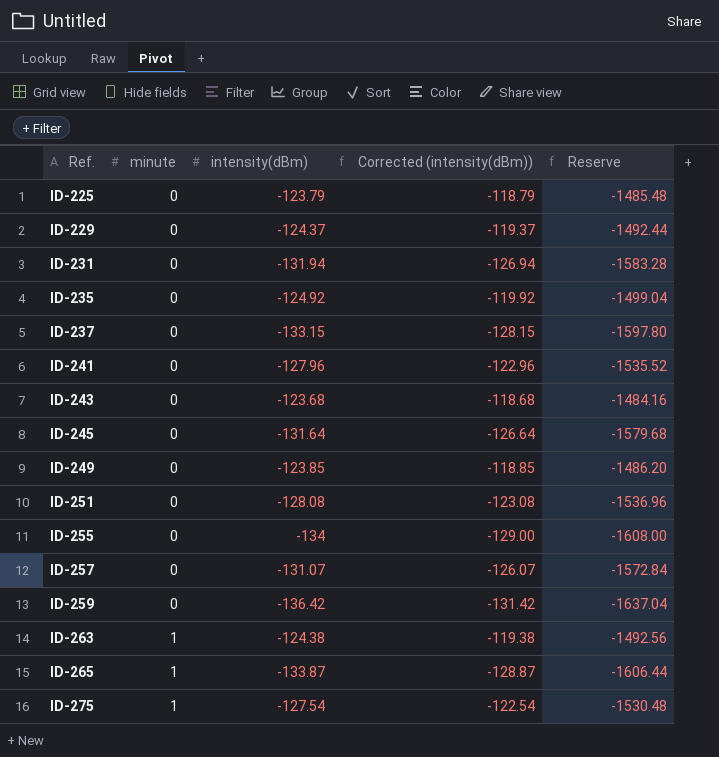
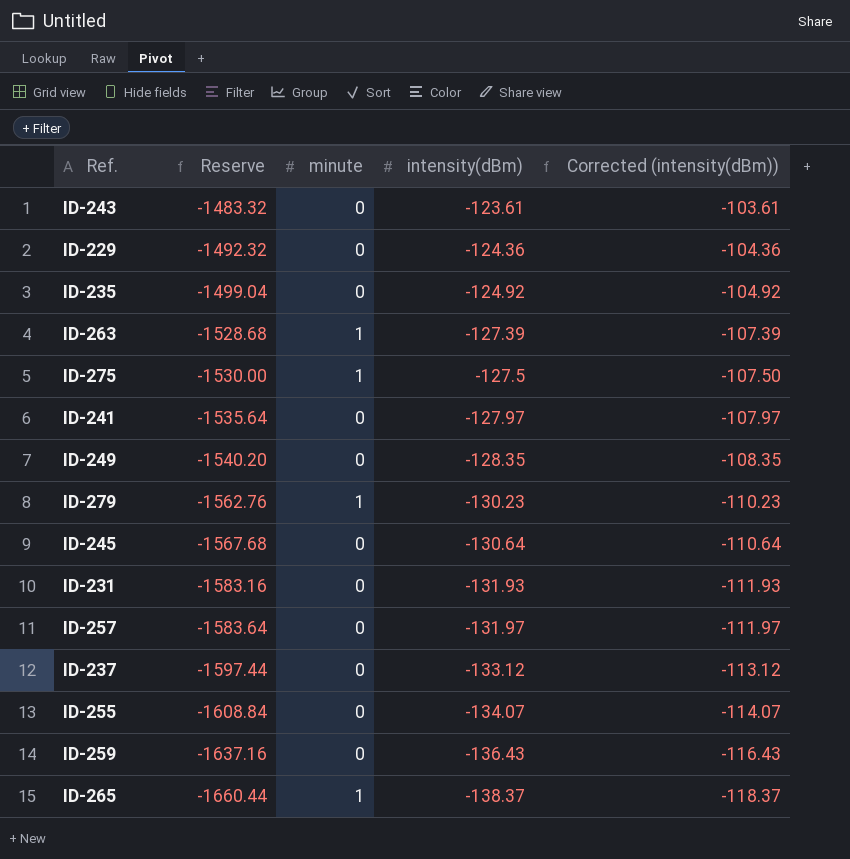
row order: Ref. ascending -> Reserve descending
column Reserve | position: 5 -> 2
column Corrected (intensity(dBm)) | formula: [intensity(dBm)] + 5 -> [intensity(dBm)] + 20
row ID-225: 0 | -123.79 | -118.79 | -1485.48 -> none
row ID-251: 0 | -128.08 | -123.08 | -1536.96 -> none
ID-243 | Reserve: -1484.16 -> -1483.32
ID-243 | intensity(dBm): -123.68 -> -123.61
ID-229 | Reserve: -1492.44 -> -1492.32
ID-229 | intensity(dBm): -124.37 -> -124.36
ID-263 | Reserve: -1492.56 -> -1528.68
ID-263 | intensity(dBm): -124.38 -> -127.39
ID-275 | Reserve: -1530.48 -> -1530.00
ID-275 | intensity(dBm): -127.54 -> -127.5
ID-241 | Reserve: -1535.52 -> -1535.64
ID-241 | intensity(dBm): -127.96 -> -127.97
ID-249 | Reserve: -1486.20 -> -1540.20
ID-249 | intensity(dBm): -123.85 -> -128.35
row ID-279: none -> -1562.76 | 1 | -130.23 | -110.23
ID-245 | Reserve: -1579.68 -> -1567.68
ID-245 | intensity(dBm): -131.64 -> -130.64
ID-231 | Reserve: -1583.28 -> -1583.16
ID-231 | intensity(dBm): -131.94 -> -131.93
ID-257 | Reserve: -1572.84 -> -1583.64
ID-257 | intensity(dBm): -131.07 -> -131.97
ID-237 | Reserve: -1597.80 -> -1597.44
ID-237 | intensity(dBm): -133.15 -> -133.12
ID-255 | Reserve: -1608.00 -> -1608.84
ID-255 | intensity(dBm): -134 -> -134.07
ID-259 | Reserve: -1637.04 -> -1637.16
ID-259 | intensity(dBm): -136.42 -> -136.43
ID-265 | Reserve: -1606.44 -> -1660.44
ID-265 | intensity(dBm): -133.87 -> -138.37

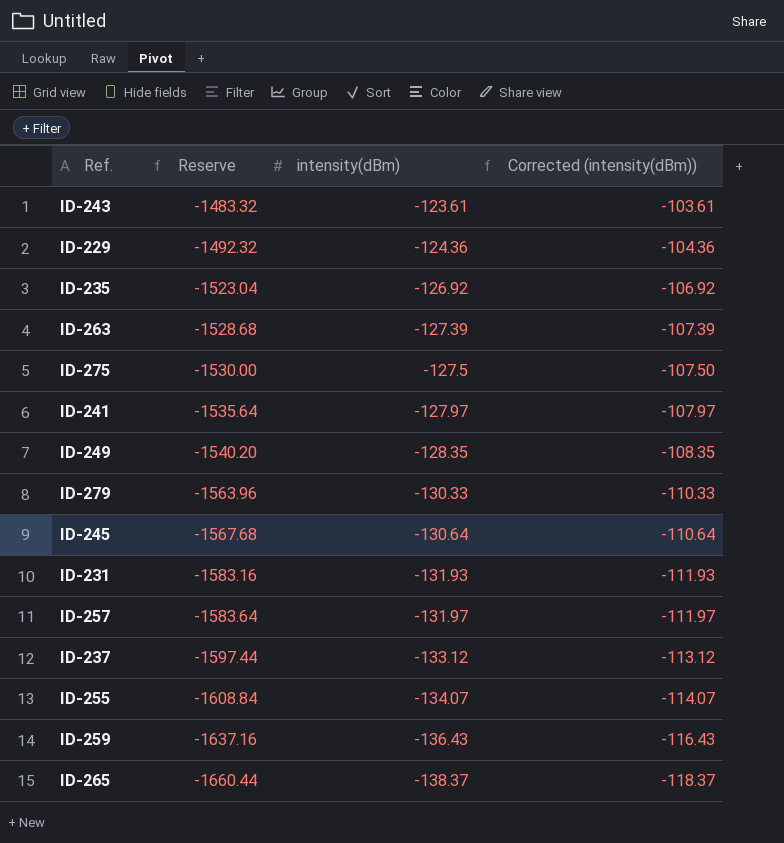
column minute | position: 3 -> none
ID-235 | Reserve: -1499.04 -> -1523.04
ID-235 | intensity(dBm): -124.92 -> -126.92
ID-235 | Corrected (intensity(dBm)): -104.92 -> -106.92
ID-279 | Reserve: -1562.76 -> -1563.96
ID-279 | intensity(dBm): -130.23 -> -130.33
ID-279 | Corrected (intensity(dBm)): -110.23 -> -110.33

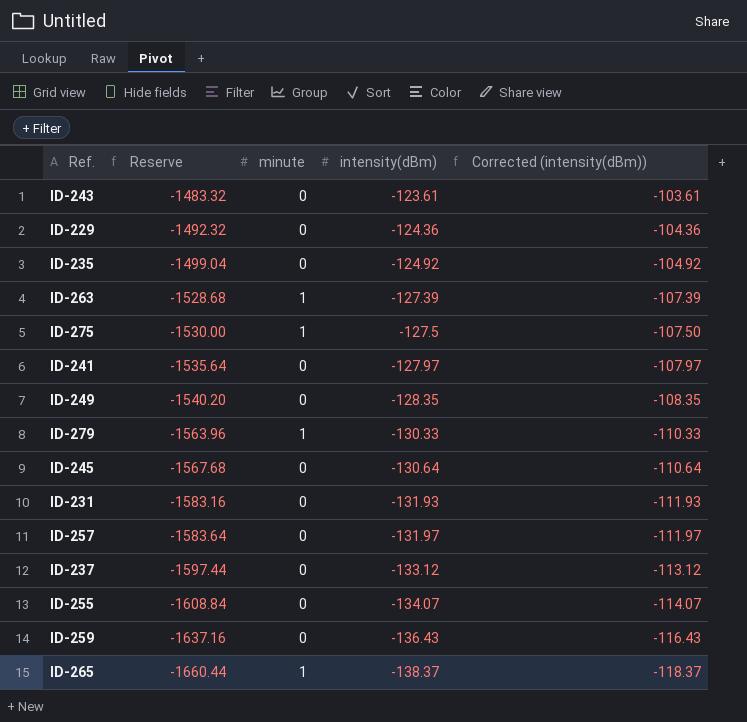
column minute | position: none -> 3
ID-235 | Reserve: -1523.04 -> -1499.04
ID-235 | intensity(dBm): -126.92 -> -124.92
ID-235 | Corrected (intensity(dBm)): -106.92 -> -104.92

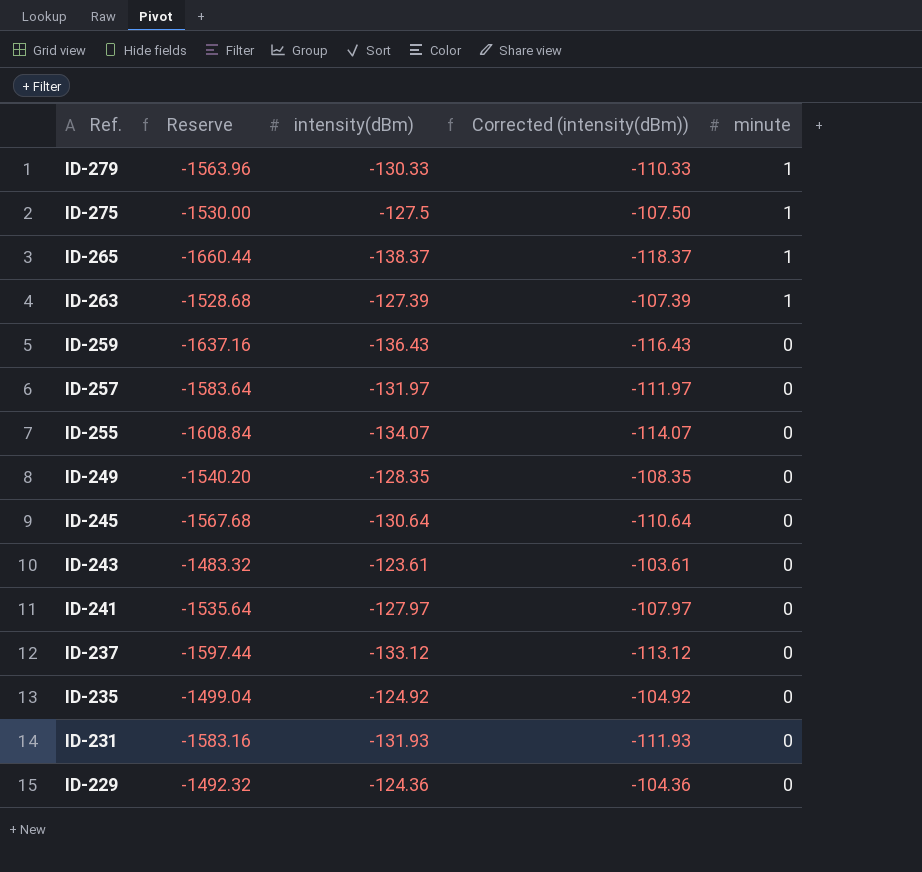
row order: Reserve descending -> Ref. descending
column minute | position: 3 -> 5

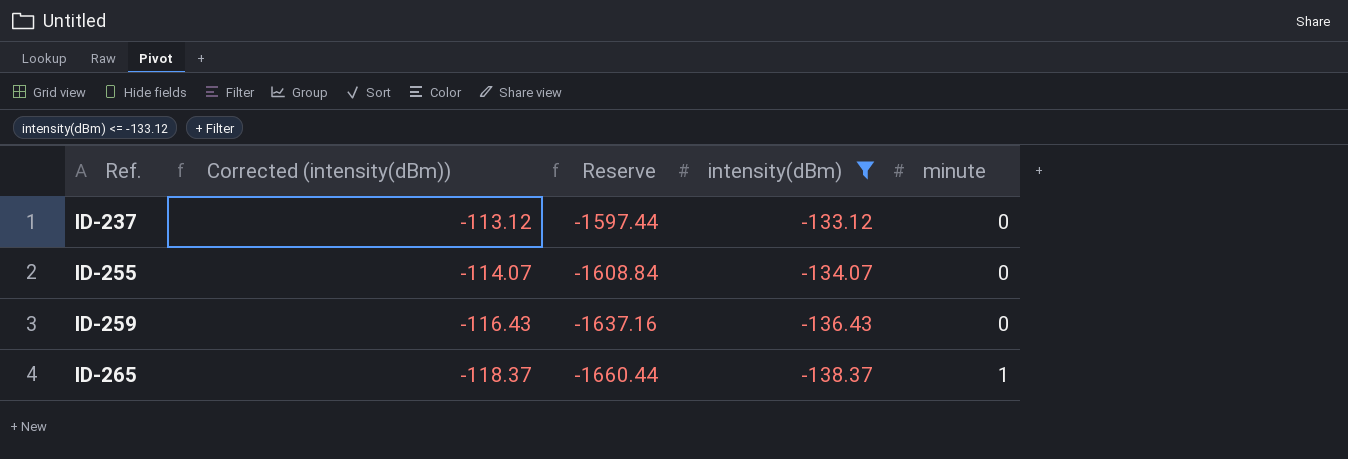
filter: none -> intensity(dBm) <= -133.12
row order: Ref. descending -> Ref. ascending
column Corrected (intensity(dBm)) | position: 4 -> 2

